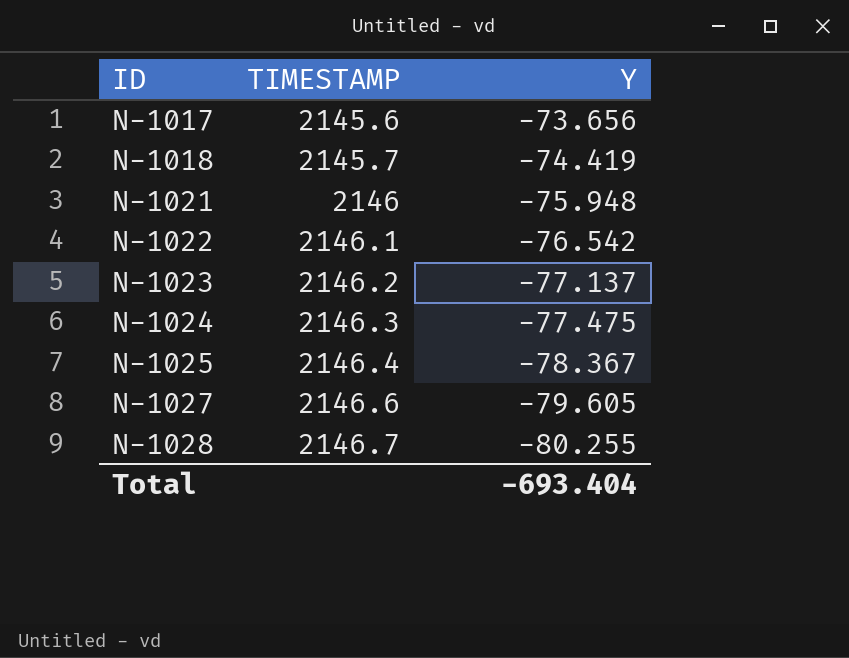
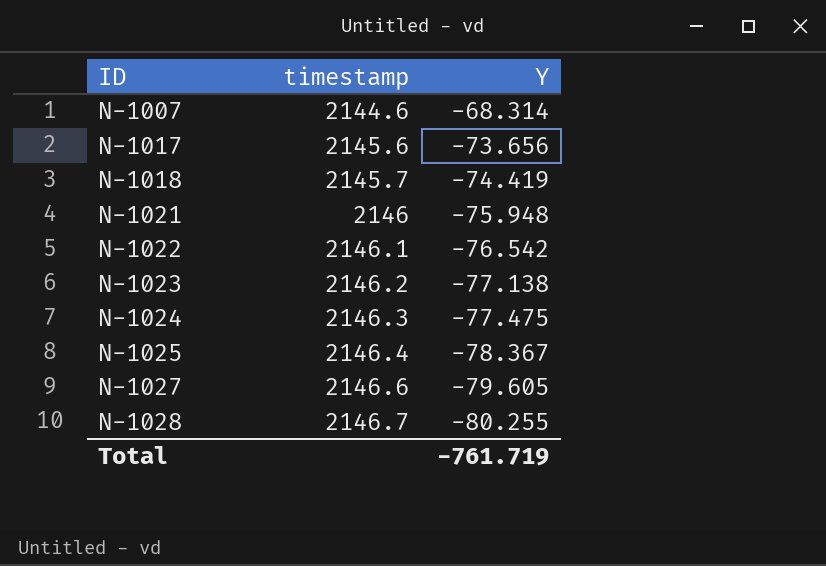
column name: TIMESTAMP -> timestamp
row N-1007: none -> 2144.6 | -68.314
N-1023 | Y: -77.137 -> -77.138
Total | Y: -693.404 -> -761.719

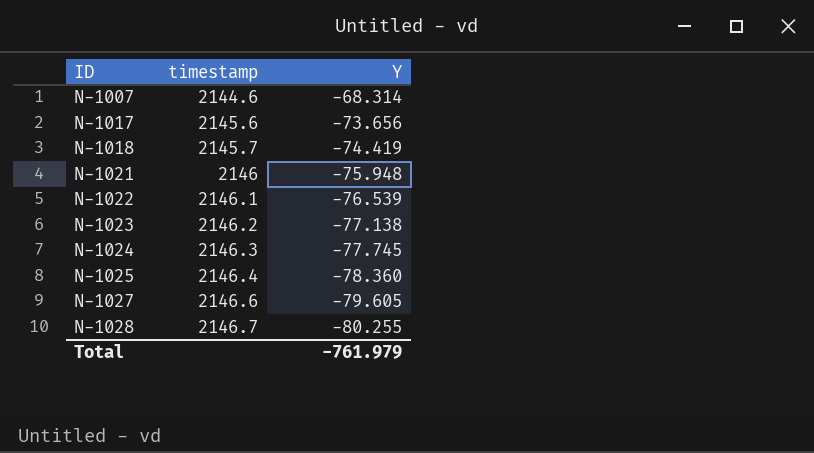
N-1022 | Y: -76.542 -> -76.539
N-1024 | Y: -77.475 -> -77.745
N-1025 | Y: -78.367 -> -78.360
Total | Y: -761.719 -> -761.979

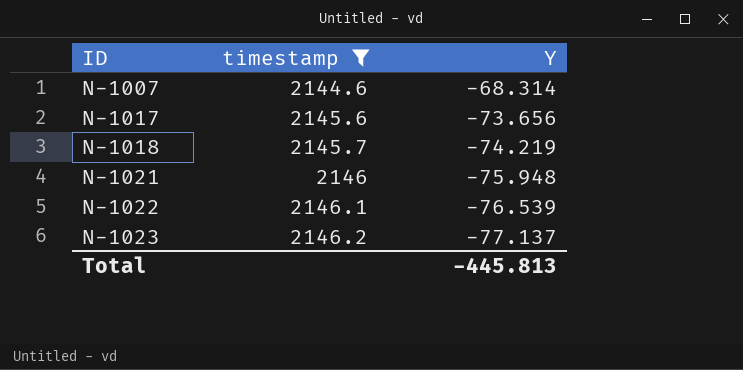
filter: none -> timestamp <= 2146.2
N-1018 | Y: -74.419 -> -74.219
N-1023 | Y: -77.138 -> -77.137
Total | Y: -761.979 -> -445.813

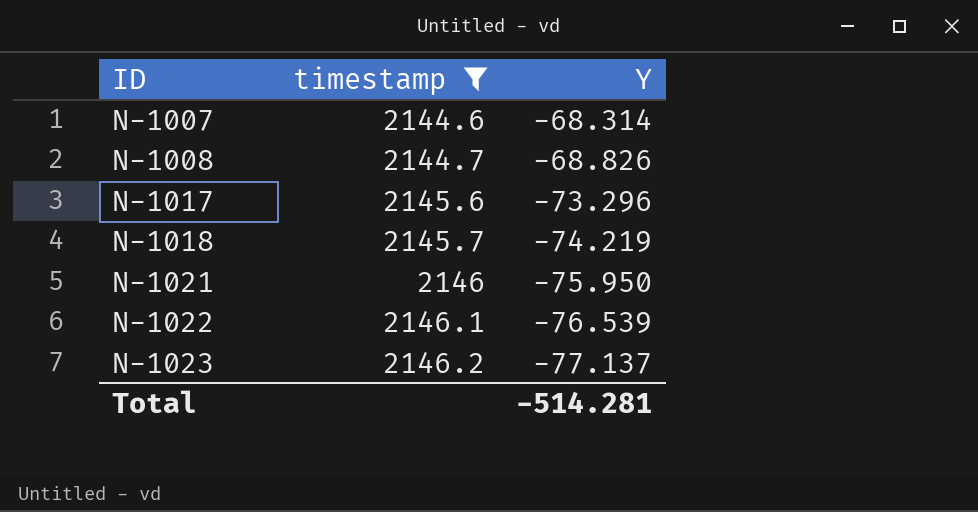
row N-1008: none -> 2144.7 | -68.826
N-1017 | Y: -73.656 -> -73.296
N-1021 | Y: -75.948 -> -75.950
Total | Y: -445.813 -> -514.281

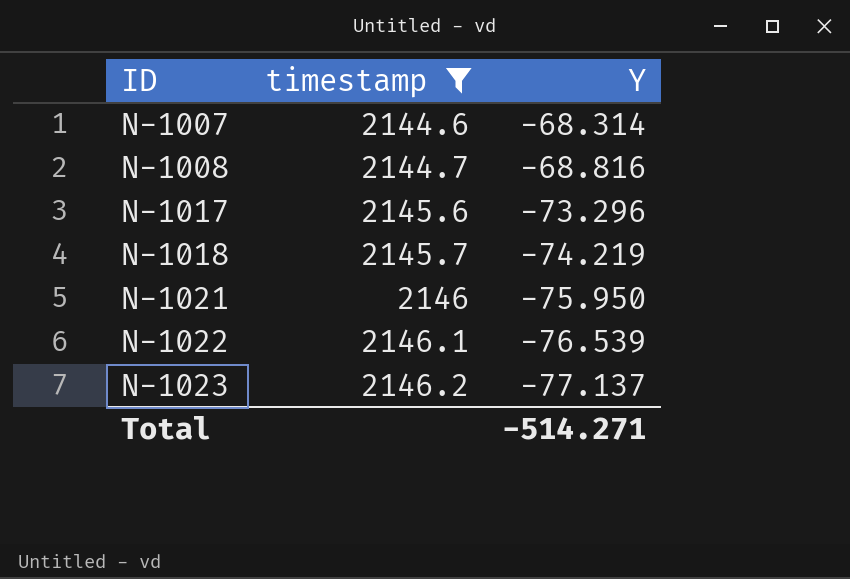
N-1008 | Y: -68.826 -> -68.816
Total | Y: -514.281 -> -514.271

